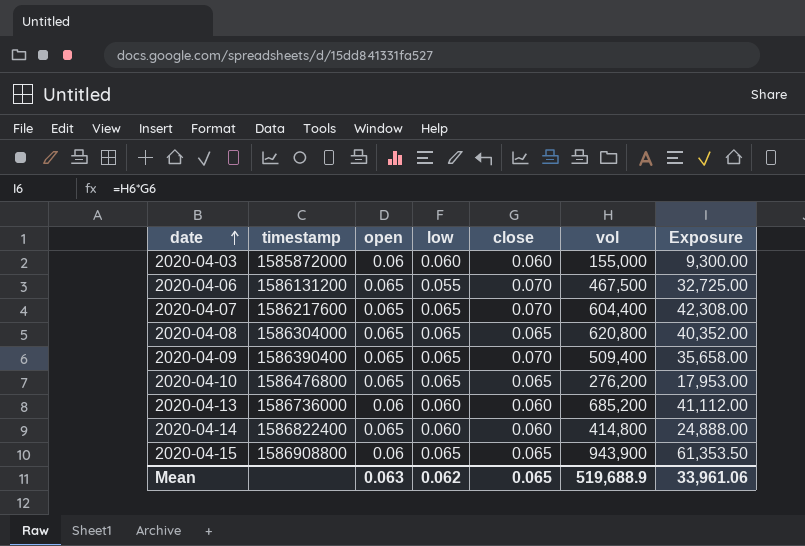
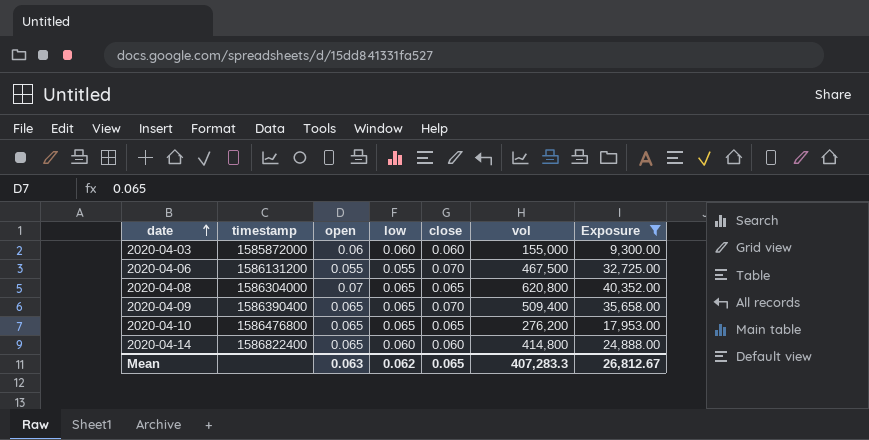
filter: none -> Exposure <= 40,352.00
2020-04-06 | open: 0.065 -> 0.055
2020-04-08 | open: 0.065 -> 0.07
Mean | vol: 519,688.9 -> 407,283.3
Mean | Exposure: 33,961.06 -> 26,812.67

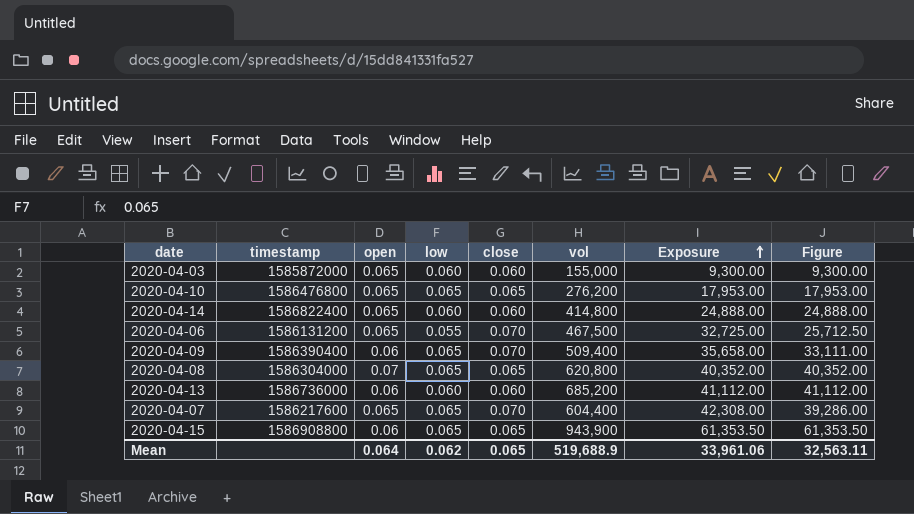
filter: Exposure <= 40,352.00 -> none
row order: date ascending -> Exposure ascending
column Figure | formula: none -> [low] * [vol]
2020-04-03 | open: 0.06 -> 0.065
2020-04-06 | open: 0.055 -> 0.065
2020-04-09 | open: 0.065 -> 0.06
Mean | open: 0.063 -> 0.064
Mean | vol: 407,283.3 -> 519,688.9
Mean | Exposure: 26,812.67 -> 33,961.06

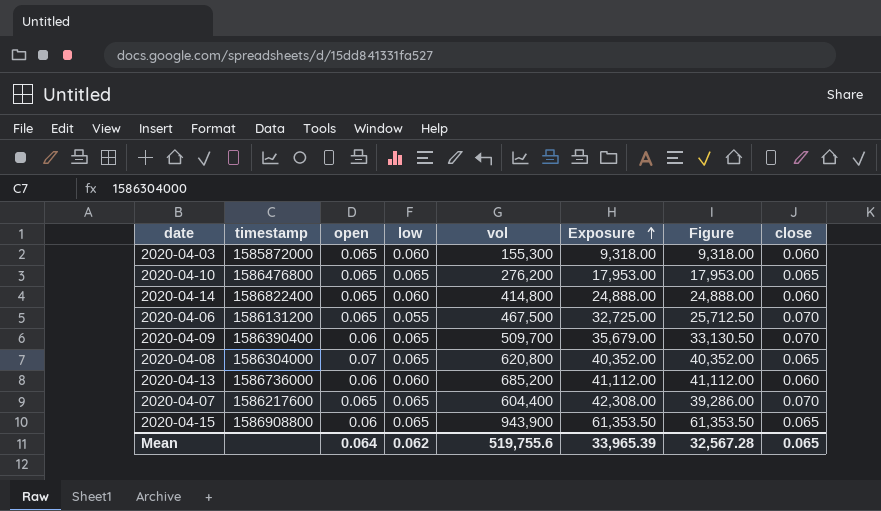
column close | position: 5 -> 8
2020-04-03 | vol: 155,000 -> 155,300
2020-04-03 | Exposure: 9,300.00 -> 9,318.00
2020-04-03 | Figure: 9,300.00 -> 9,318.00
2020-04-09 | vol: 509,400 -> 509,700
2020-04-09 | Exposure: 35,658.00 -> 35,679.00
2020-04-09 | Figure: 33,111.00 -> 33,130.50
Mean | vol: 519,688.9 -> 519,755.6
Mean | Exposure: 33,961.06 -> 33,965.39
Mean | Figure: 32,563.11 -> 32,567.28

